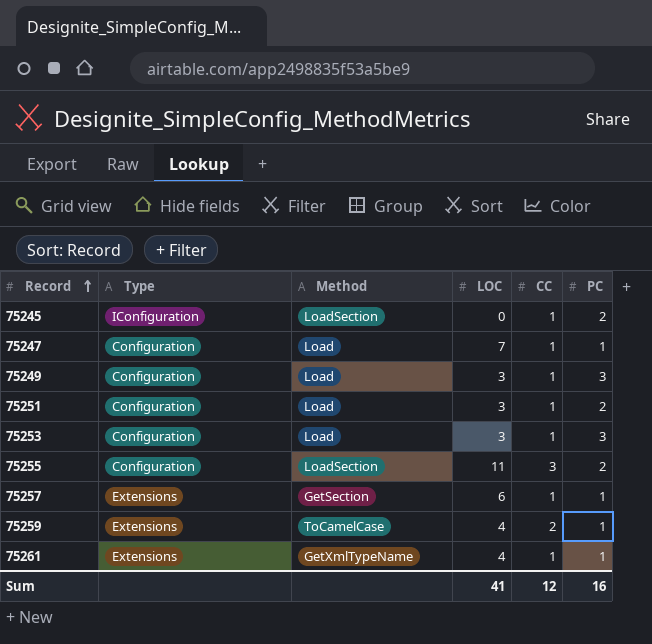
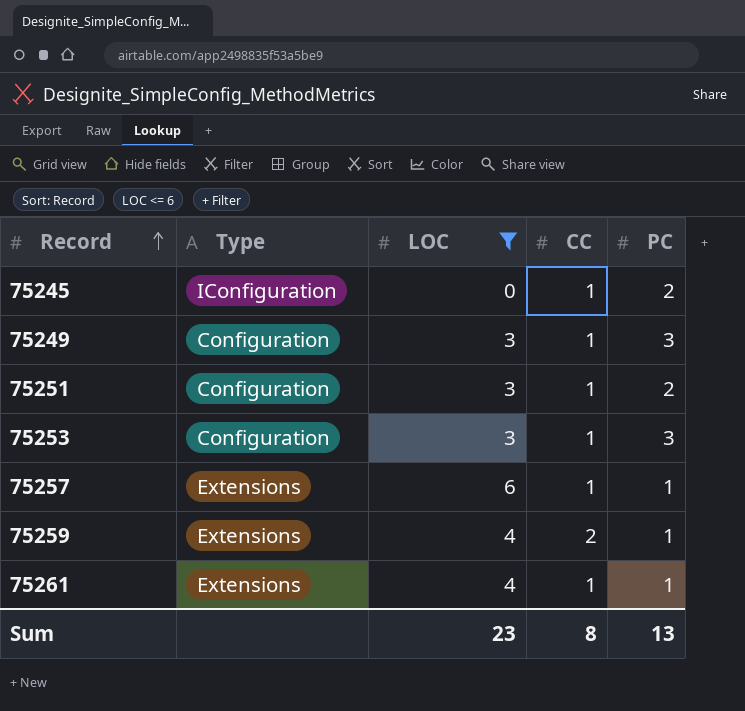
filter: none -> LOC <= 6
column Method | position: 3 -> none
Sum | LOC: 41 -> 23
Sum | CC: 12 -> 8
Sum | PC: 16 -> 13

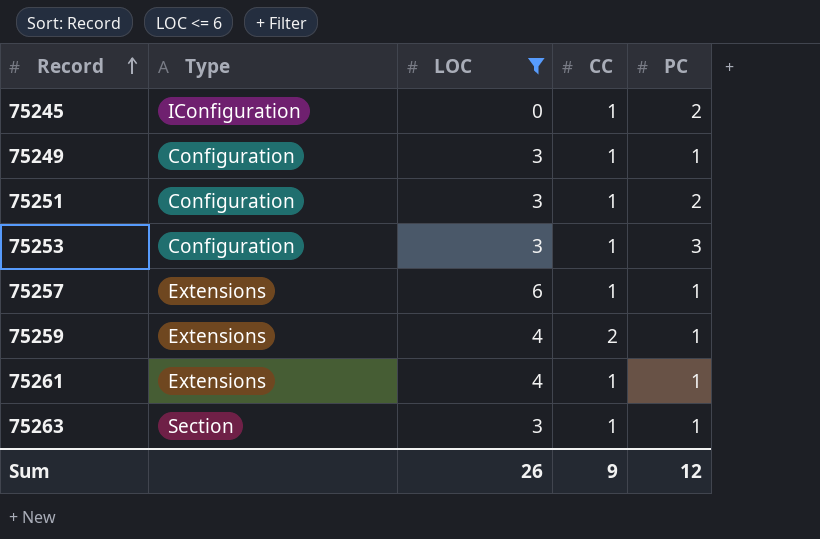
75249 | PC: 3 -> 1
row 75263: none -> Section | 3 | 1 | 1
Sum | LOC: 23 -> 26
Sum | CC: 8 -> 9
Sum | PC: 13 -> 12

